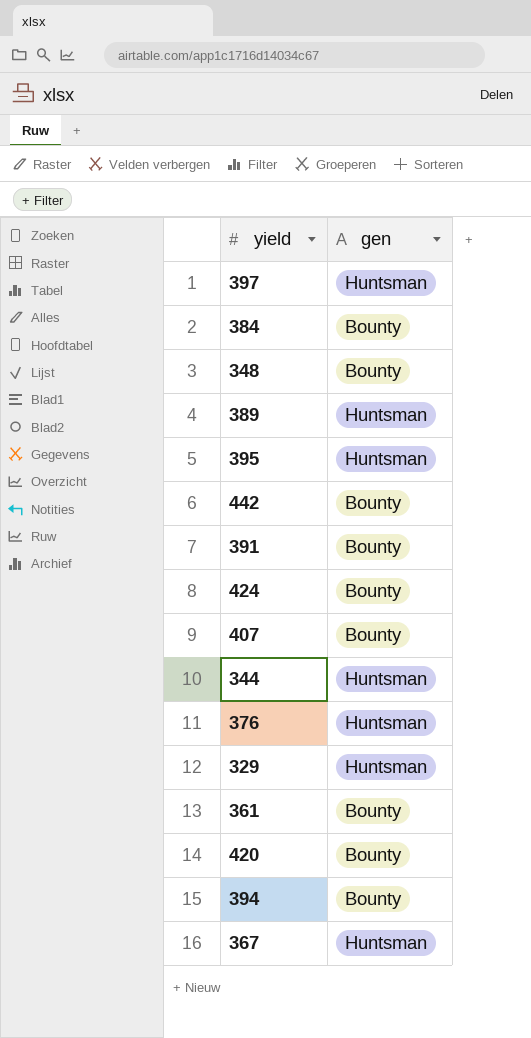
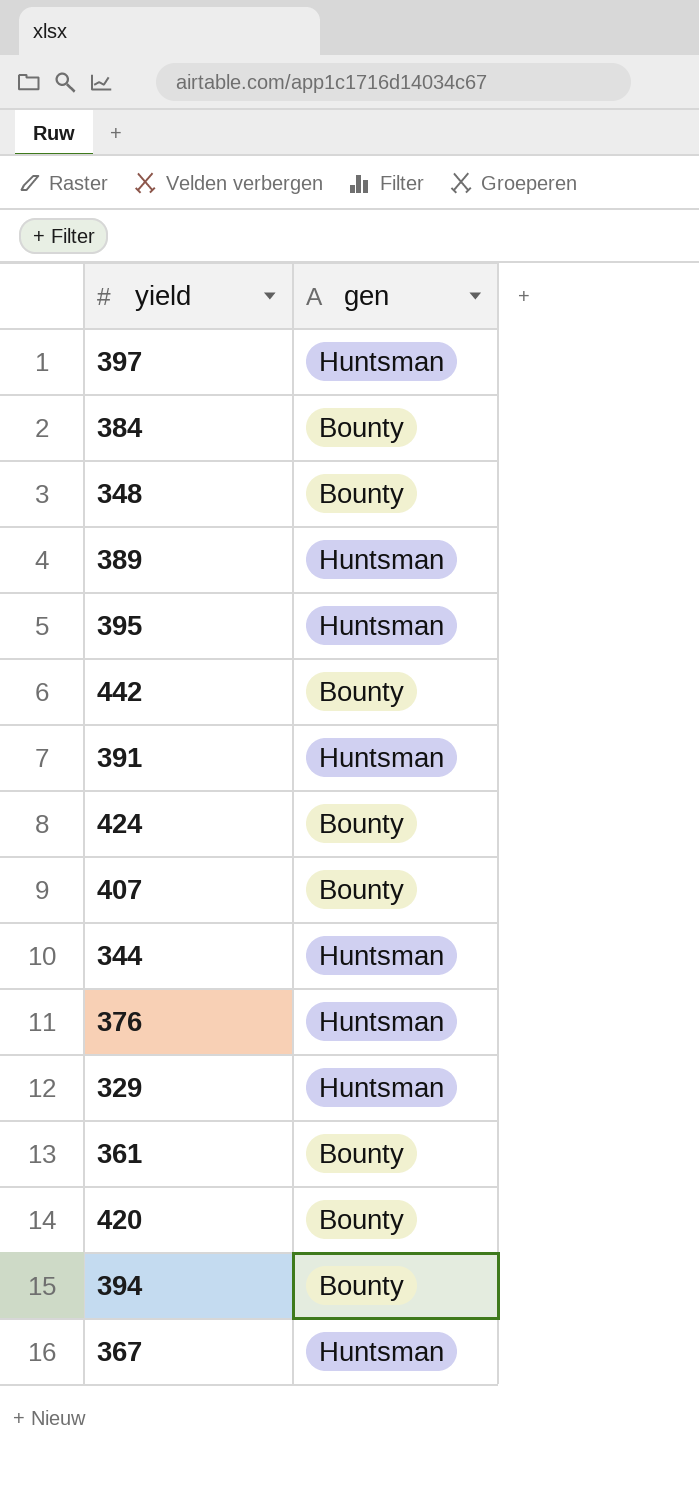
391 | gen: Bounty -> Huntsman

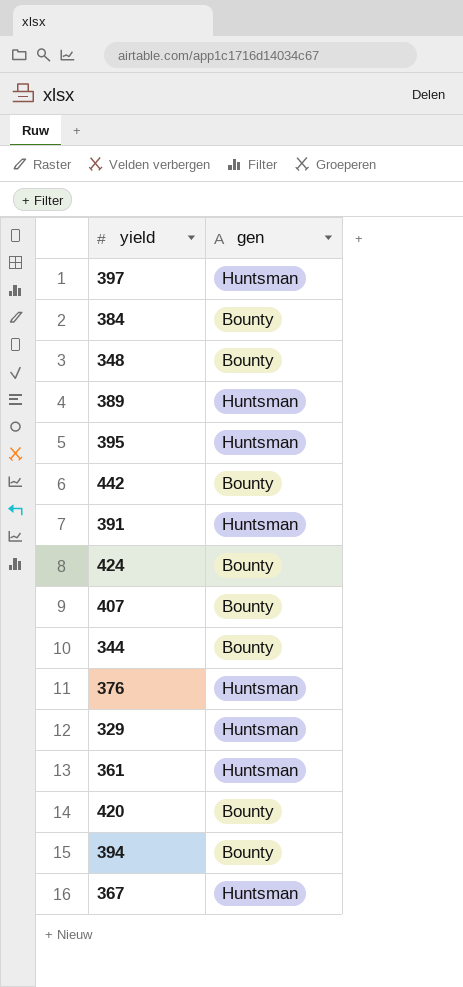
344 | gen: Huntsman -> Bounty
361 | gen: Bounty -> Huntsman

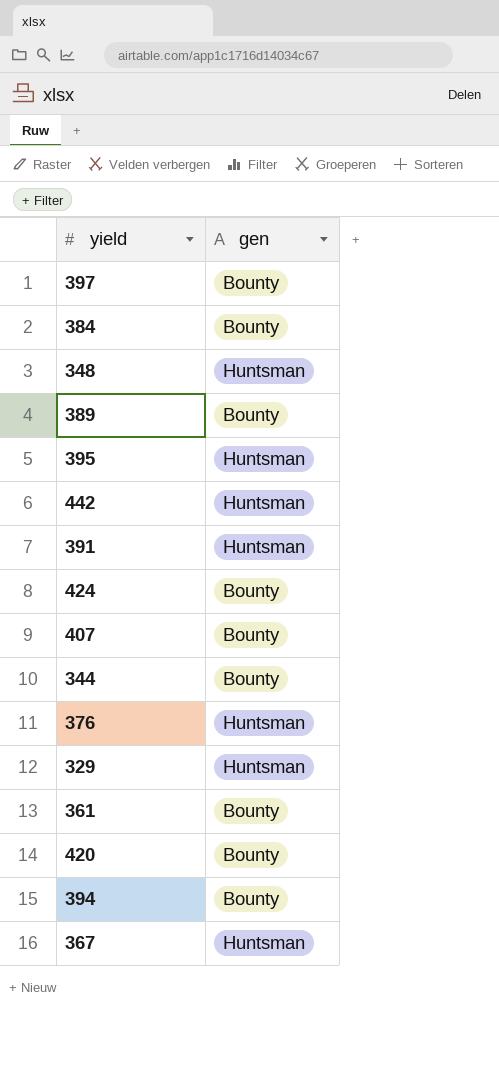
397 | gen: Huntsman -> Bounty
348 | gen: Bounty -> Huntsman
389 | gen: Huntsman -> Bounty
442 | gen: Bounty -> Huntsman
361 | gen: Huntsman -> Bounty

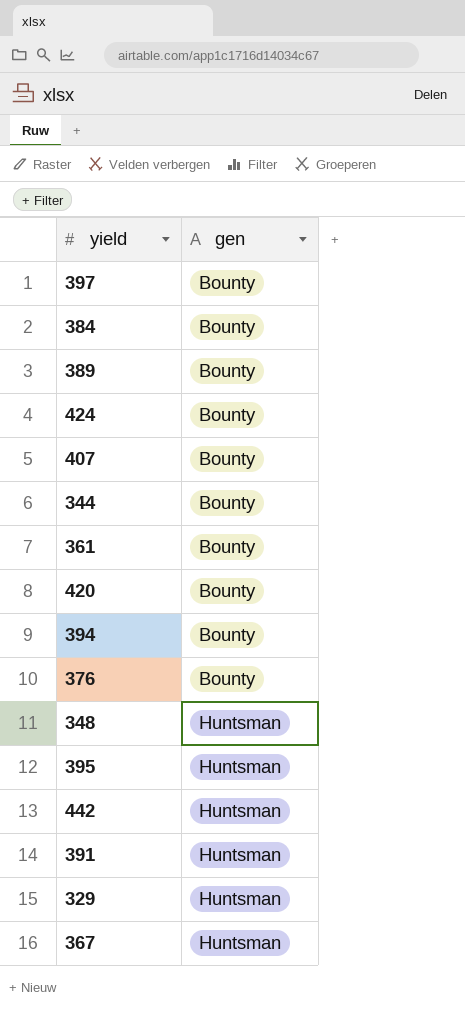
row order: none -> gen ascending
376 | gen: Huntsman -> Bounty

